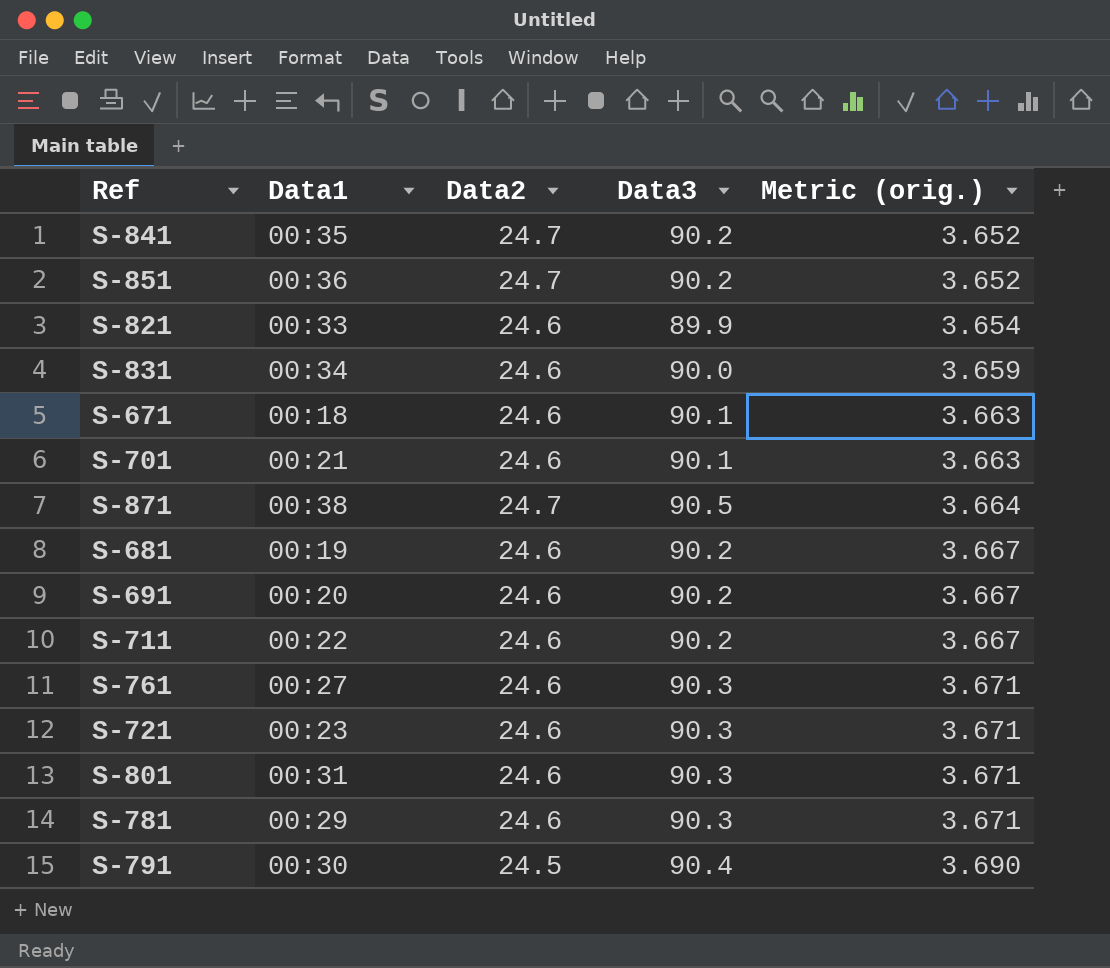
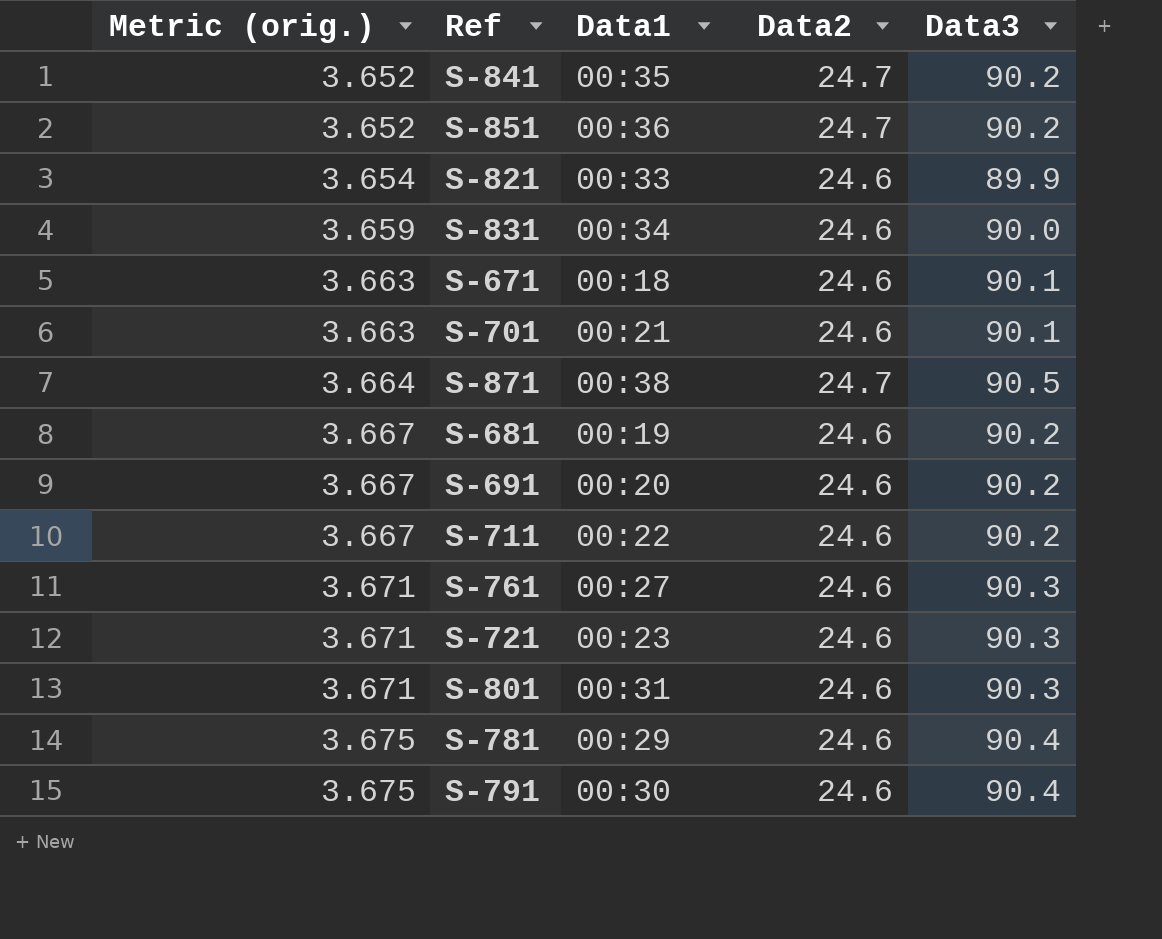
column Metric (orig.) | position: 5 -> 1
S-781 | Metric (orig.): 3.671 -> 3.675
S-781 | Data3: 90.3 -> 90.4
S-791 | Metric (orig.): 3.690 -> 3.675
S-791 | Data2: 24.5 -> 24.6

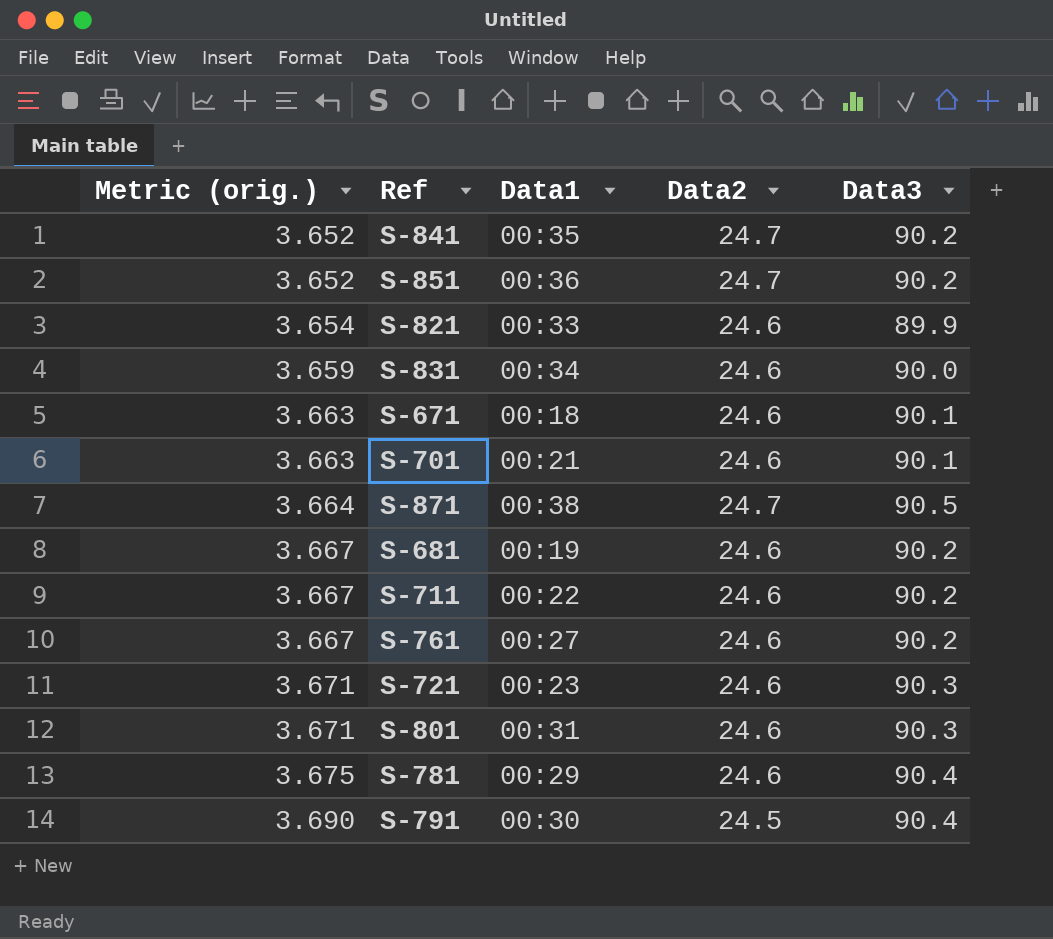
row S-691: 3.667 | 00:20 | 24.6 | 90.2 -> none
S-761 | Metric (orig.): 3.671 -> 3.667
S-761 | Data3: 90.3 -> 90.2
S-791 | Metric (orig.): 3.675 -> 3.690
S-791 | Data2: 24.6 -> 24.5

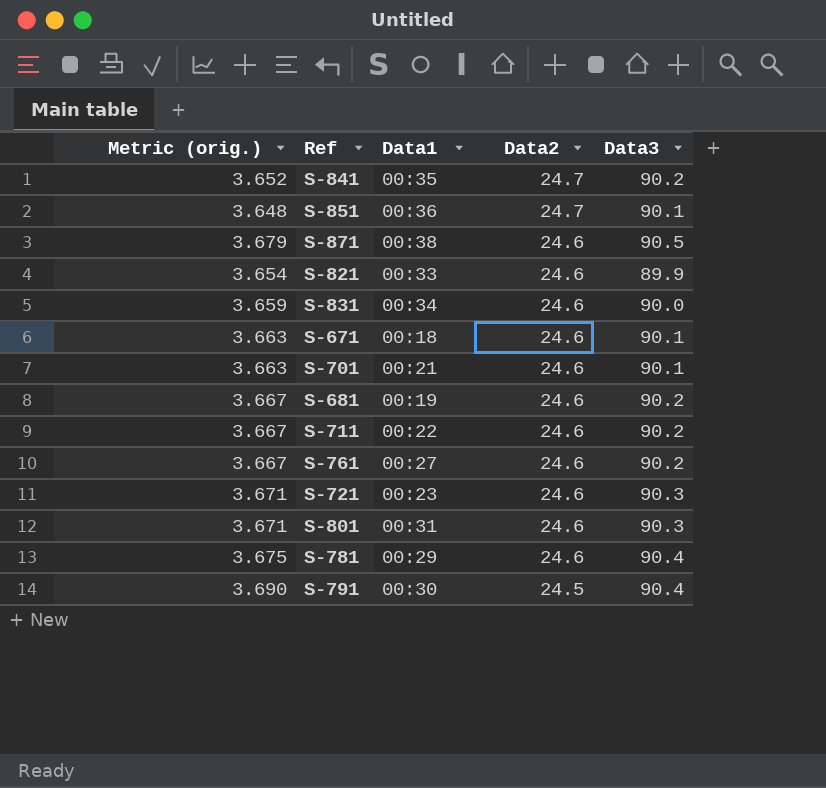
row order: Metric (orig.) ascending -> Data2 descending
S-851 | Metric (orig.): 3.652 -> 3.648
S-851 | Data3: 90.2 -> 90.1
S-871 | Metric (orig.): 3.664 -> 3.679
S-871 | Data2: 24.7 -> 24.6

